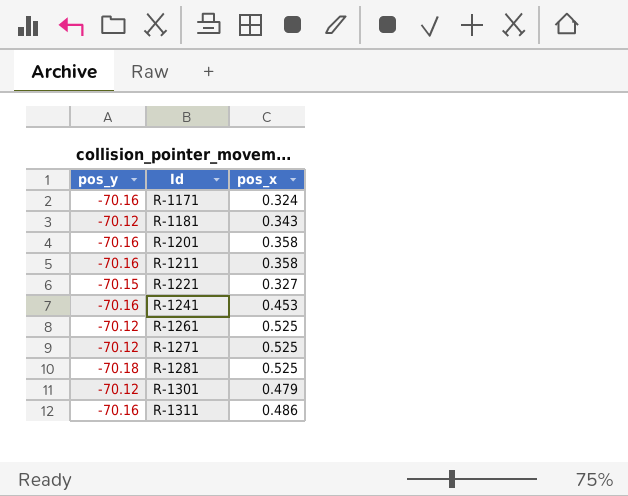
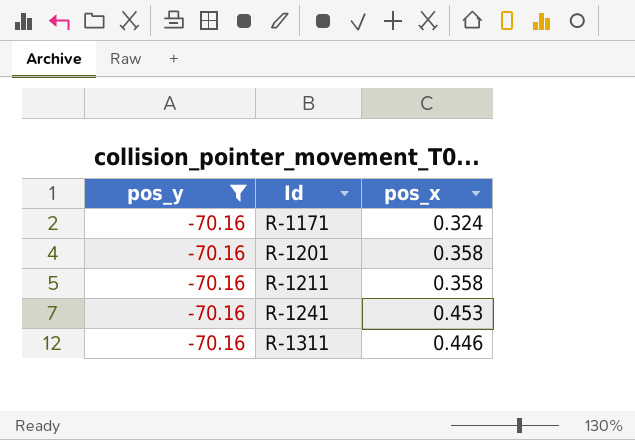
filter: none -> pos_y = -70.16
R-1311 | pos_x: 0.486 -> 0.446

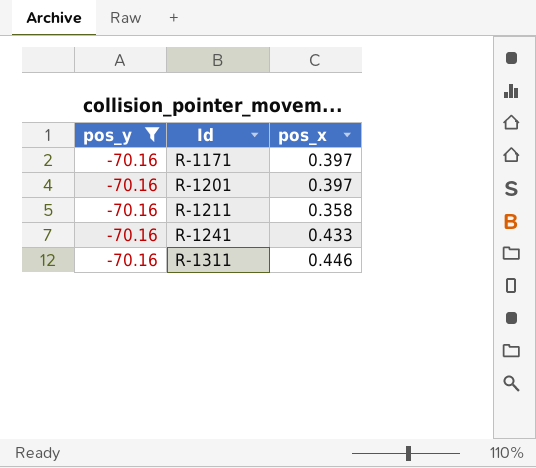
R-1171 | pos_x: 0.324 -> 0.397
R-1201 | pos_x: 0.358 -> 0.397
R-1241 | pos_x: 0.453 -> 0.433

